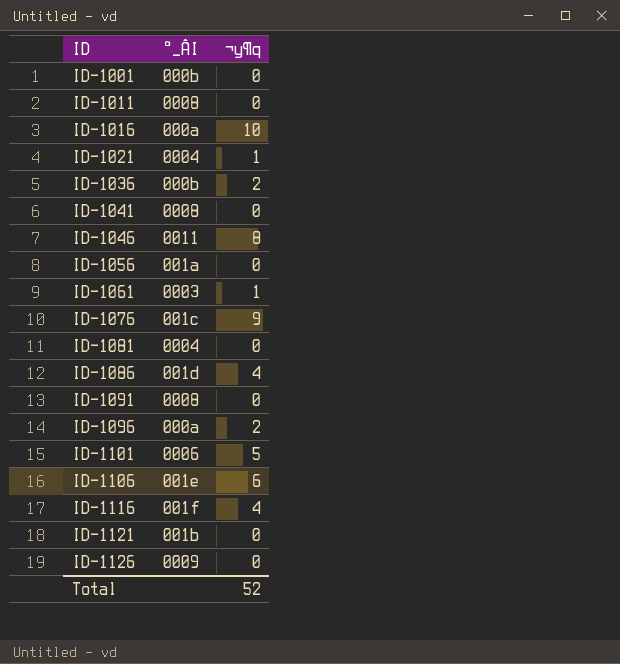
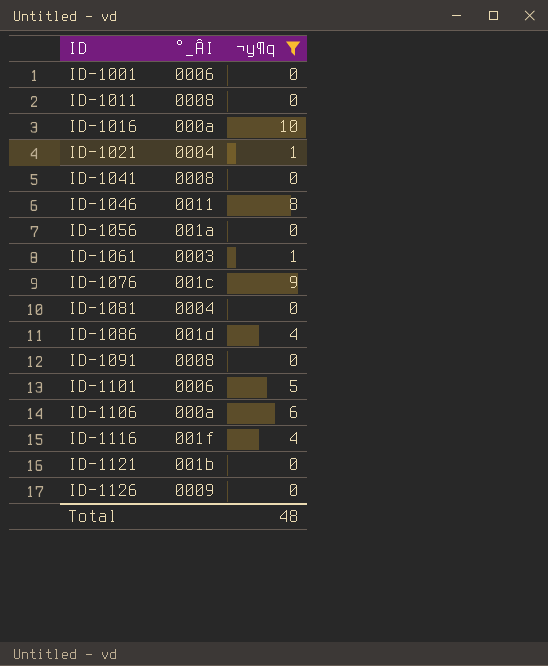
filter: none -> ¬y¶q != 2
ID-1001 | °_ÂI: 000b -> 0006
ID-1106 | °_ÂI: 001e -> 000a
Total | ¬y¶q: 52 -> 48

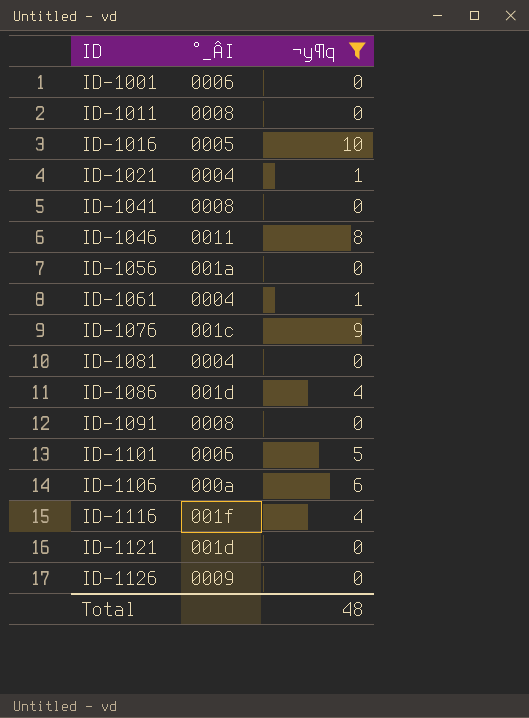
ID-1016 | °_ÂI: 000a -> 0005
ID-1061 | °_ÂI: 0003 -> 0004
ID-1121 | °_ÂI: 001b -> 001d

